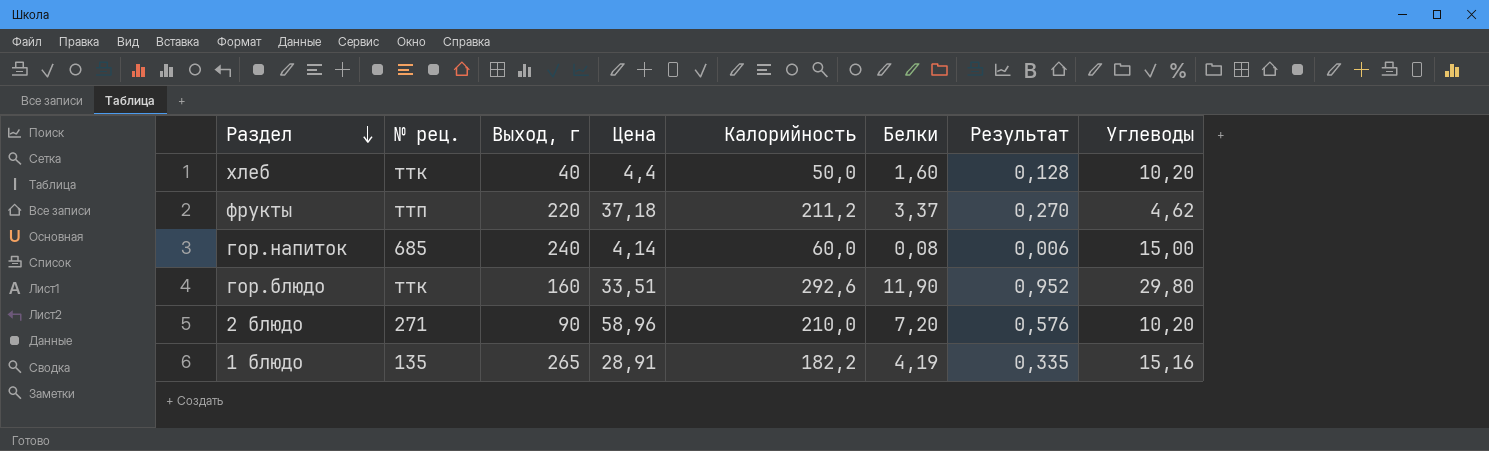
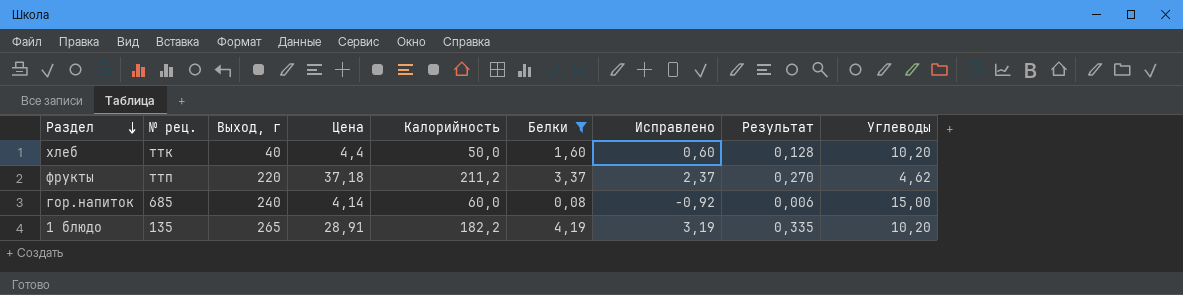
filter: none -> Белки <= 4,19
column Исправлено | formula: none -> [Белки] - 1
1 блюдо | Углеводы: 15,16 -> 10,20

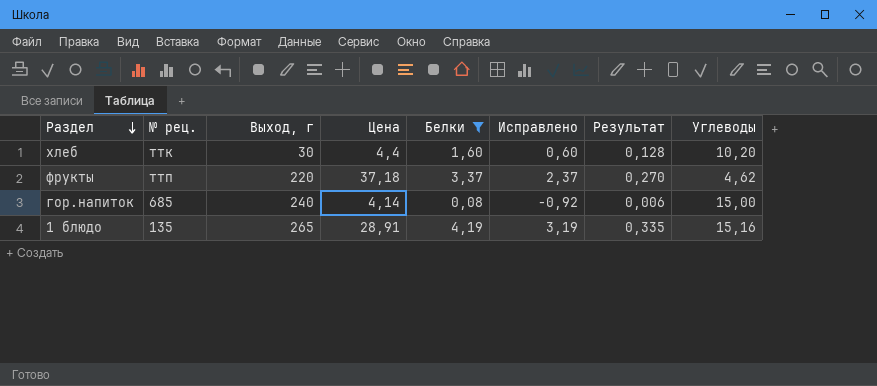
column Калорийность | position: 5 -> none
хлеб | Выход, г: 40 -> 30
1 блюдо | Углеводы: 10,20 -> 15,16

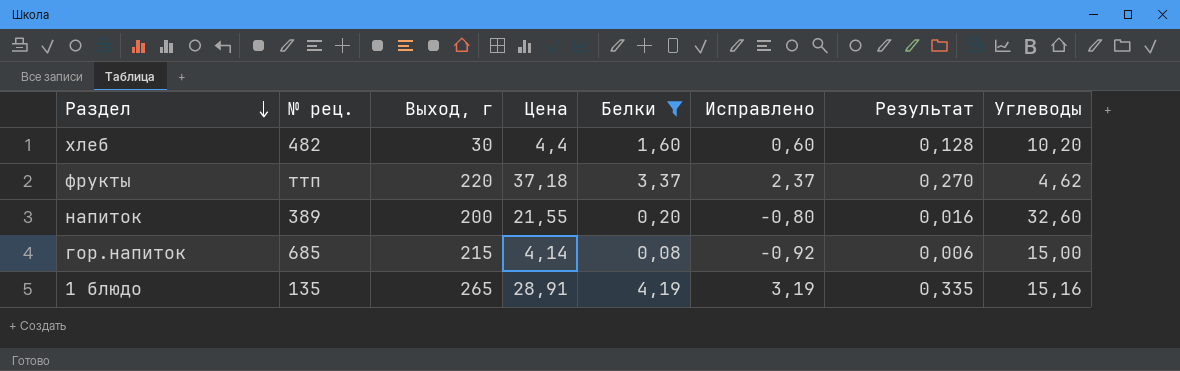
хлеб | № рец.: ттк -> 482
row напиток: none -> 389 | 200 | 21,55 | 0,20 | -0,80 | 0,016 | 32,60
гор.напиток | Выход, г: 240 -> 215

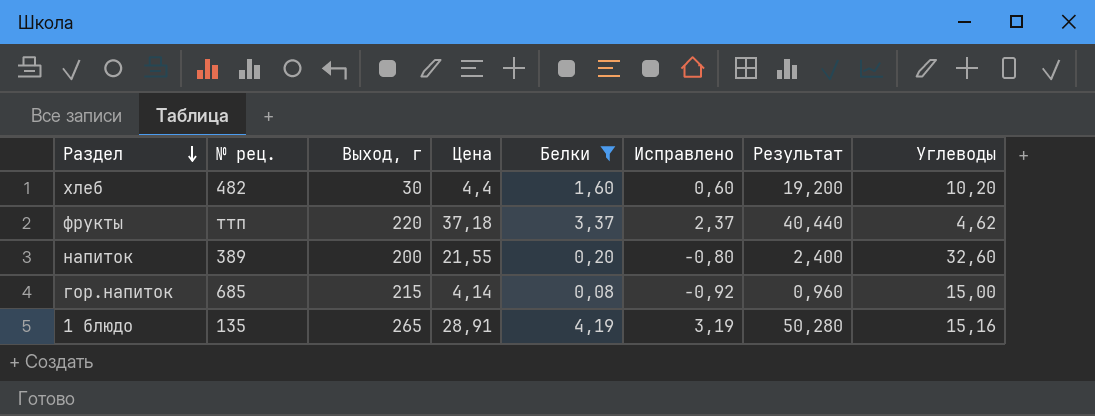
column Результат | formula: [Белки] * 0,08 -> [Белки] * 12

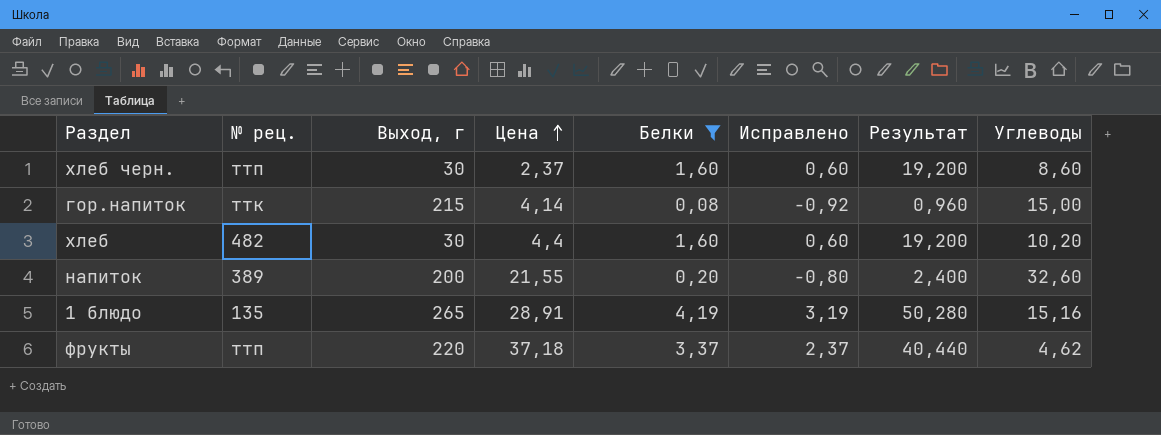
row order: Раздел descending -> Цена ascending
row хлеб черн.: none -> ттп | 30 | 2,37 | 1,60 | 0,60 | 19,200 | 8,60
гор.напиток | № рец.: 685 -> ттк

